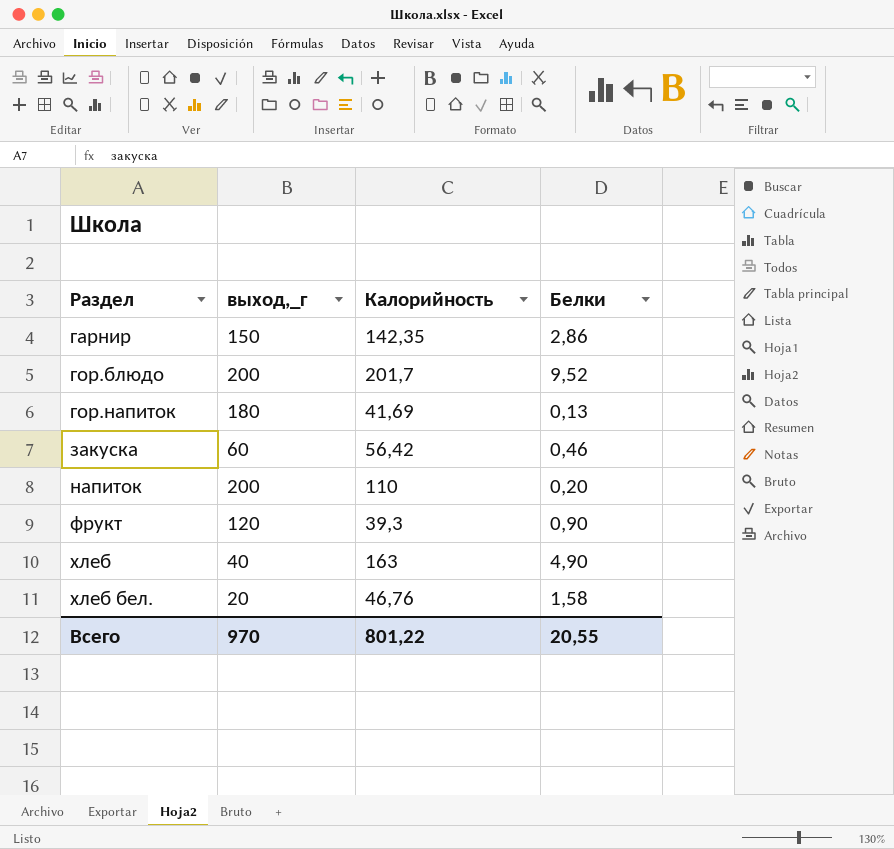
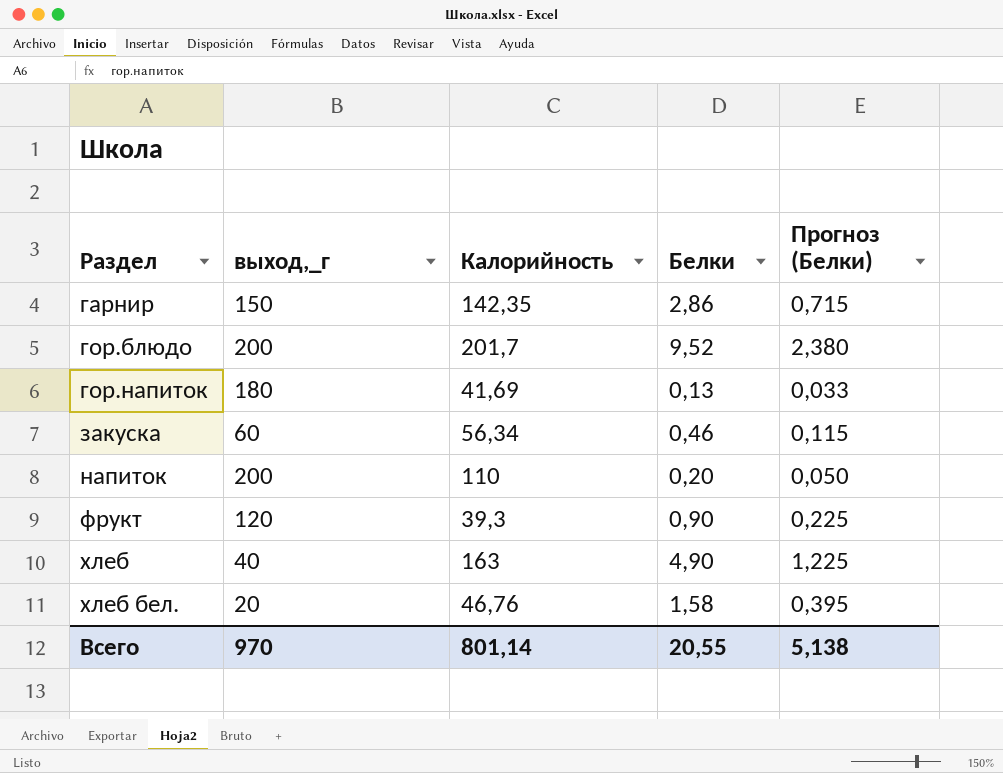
column Прогноз (Белки) | formula: none -> [Белки] * 0,25
закуска | Калорийность: 56,42 -> 56,34
Всего | Калорийность: 801,22 -> 801,14

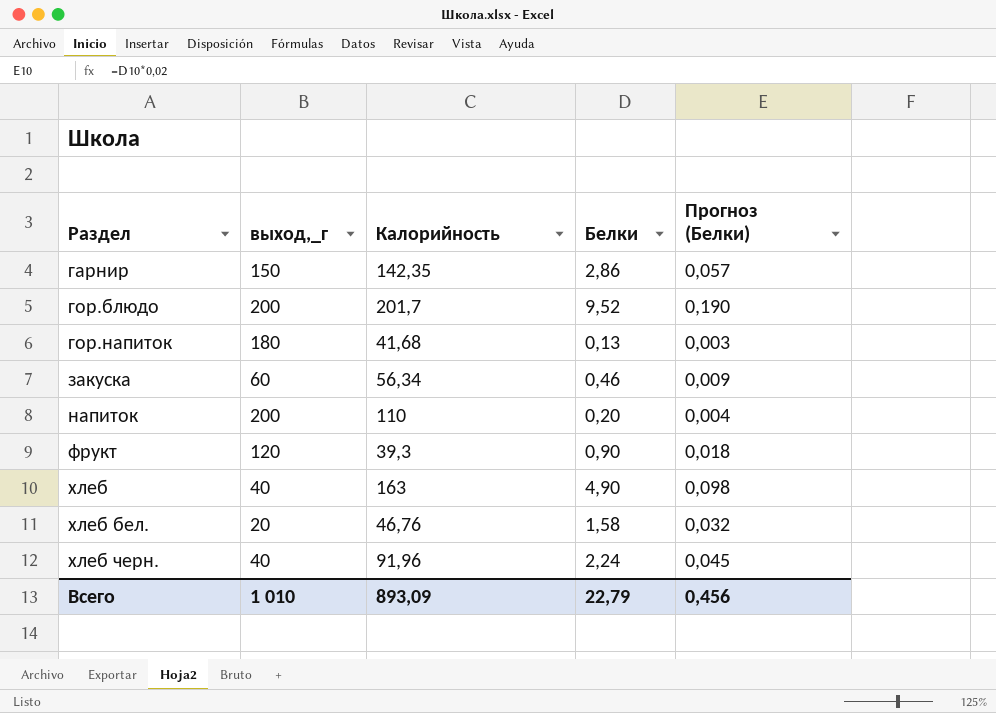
column Прогноз (Белки) | formula: [Белки] * 0,25 -> [Белки] * 0,02
гор.напиток | Калорийность: 41,69 -> 41,68
row хлеб черн.: none -> 40 | 91,96 | 2,24 | 0,045
Всего | выход,_г: 970 -> 1 010
Всего | Калорийность: 801,14 -> 893,09
Всего | Белки: 20,55 -> 22,79
Всего | Прогноз (Белки): 5,138 -> 0,456

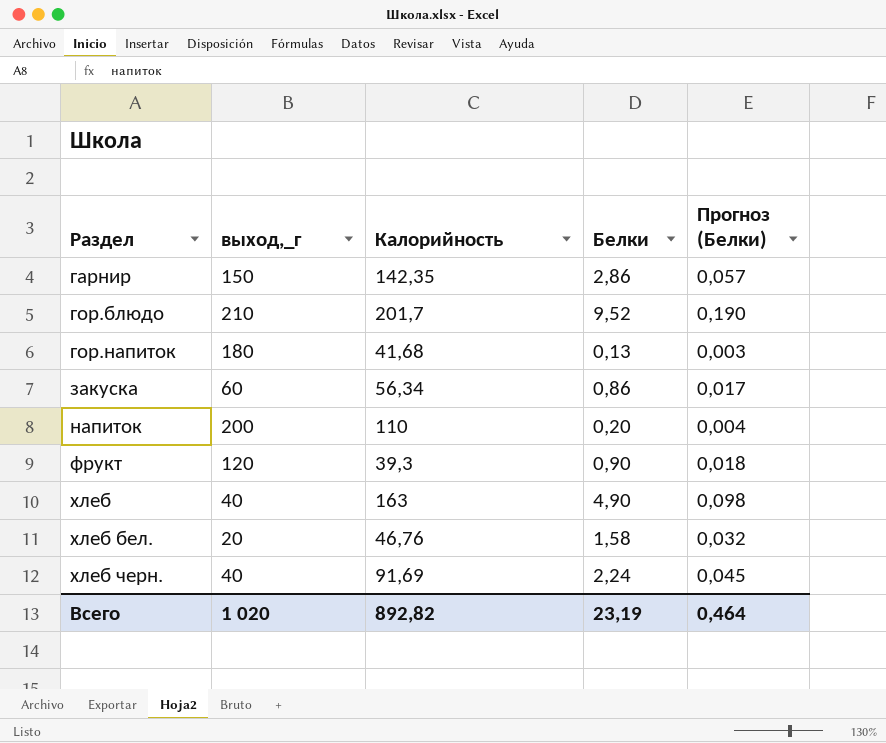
гор.блюдо | выход,_г: 200 -> 210
закуска | Белки: 0,46 -> 0,86
закуска | Прогноз (Белки): 0,009 -> 0,017
хлеб черн. | Калорийность: 91,96 -> 91,69
Всего | выход,_г: 1 010 -> 1 020
Всего | Калорийность: 893,09 -> 892,82
Всего | Белки: 22,79 -> 23,19
Всего | Прогноз (Белки): 0,456 -> 0,464

